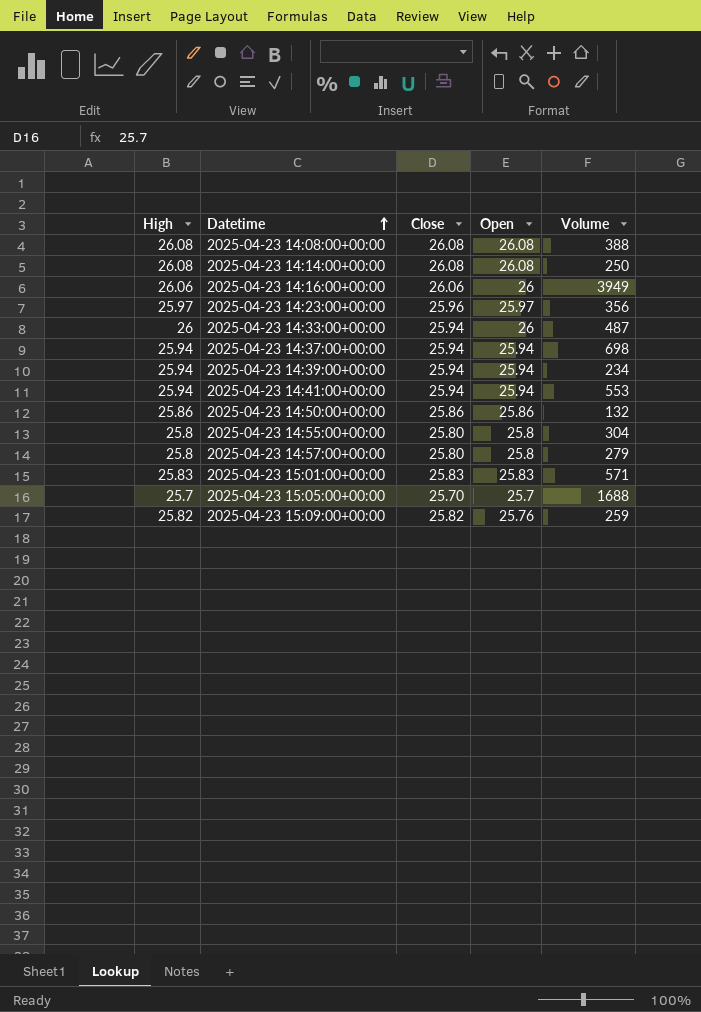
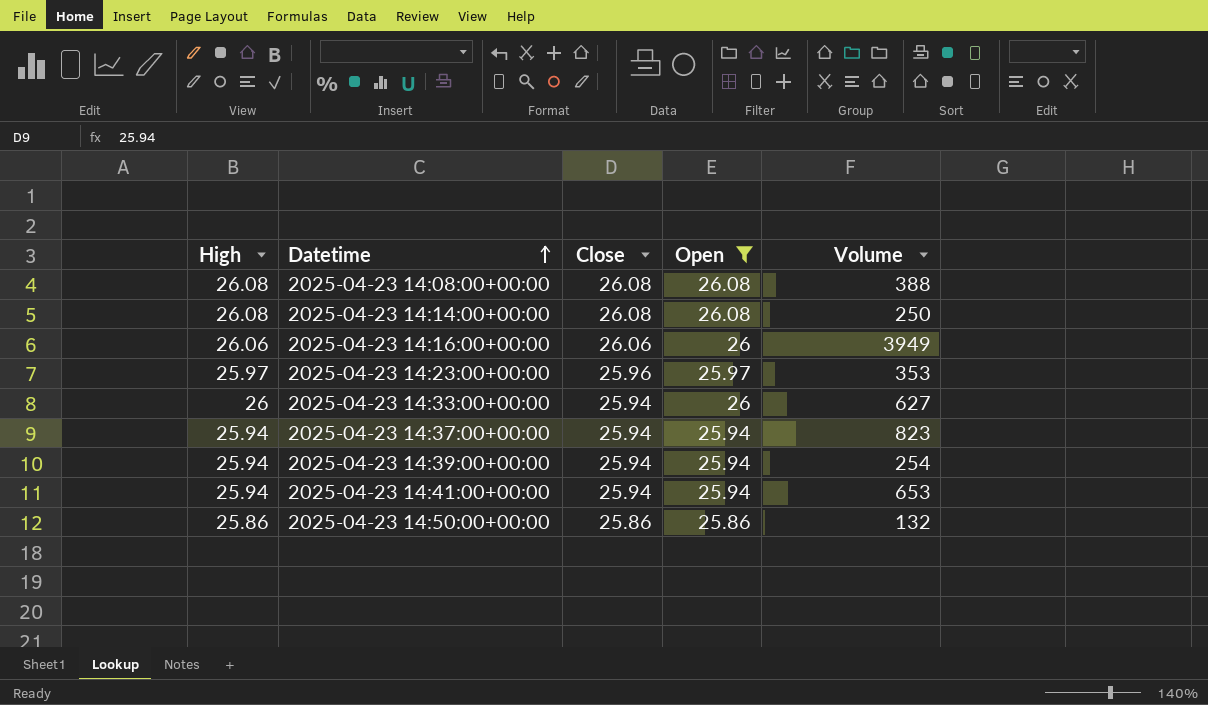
filter: none -> Open >= 25.86
2025-04-23 14:23:00+00:00 | Volume: 356 -> 353
2025-04-23 14:33:00+00:00 | Volume: 487 -> 627
2025-04-23 14:37:00+00:00 | Volume: 698 -> 823
2025-04-23 14:39:00+00:00 | Volume: 234 -> 254
2025-04-23 14:41:00+00:00 | Volume: 553 -> 653

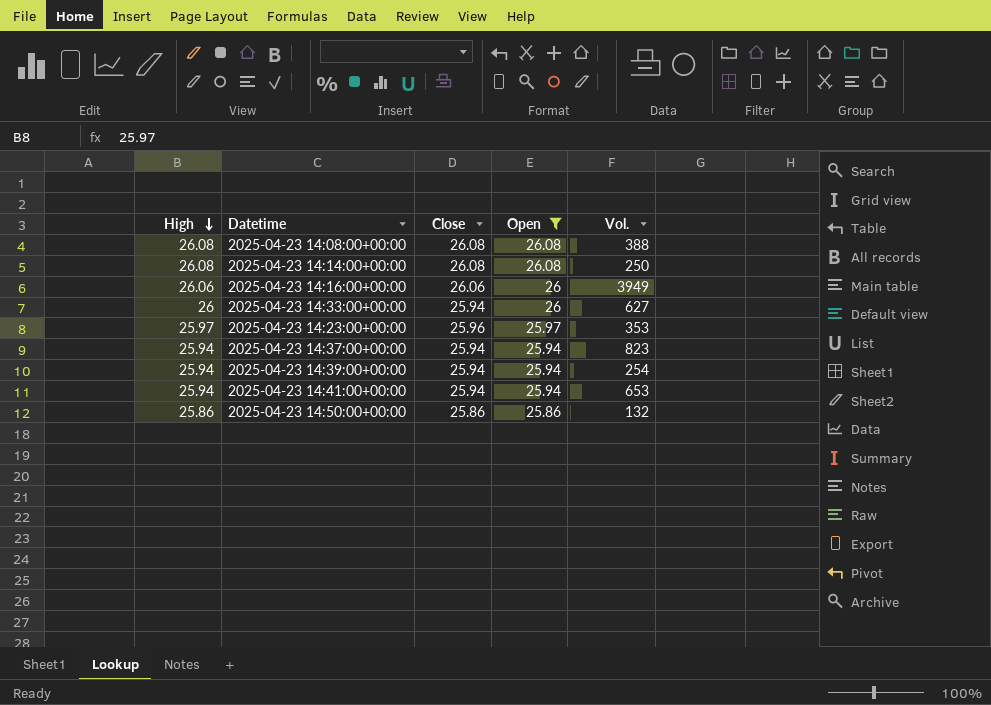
row order: Datetime ascending -> High descending
column name: Volume -> Vol.

